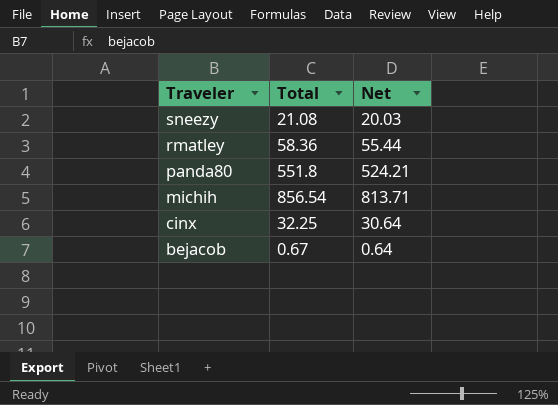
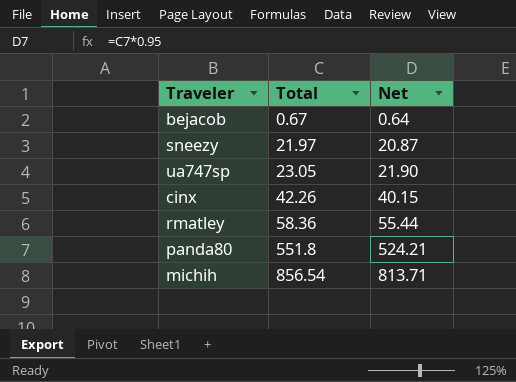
row order: Traveler descending -> Total ascending
sneezy | Total: 21.08 -> 21.97
sneezy | Net: 20.03 -> 20.87
row ua747sp: none -> 23.05 | 21.90
cinx | Total: 32.25 -> 42.26
cinx | Net: 30.64 -> 40.15

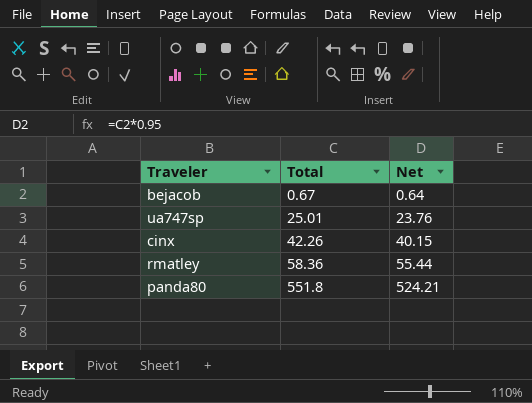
row sneezy: 21.97 | 20.87 -> none
row michih: 856.54 | 813.71 -> none
ua747sp | Total: 23.05 -> 25.01
ua747sp | Net: 21.90 -> 23.76

